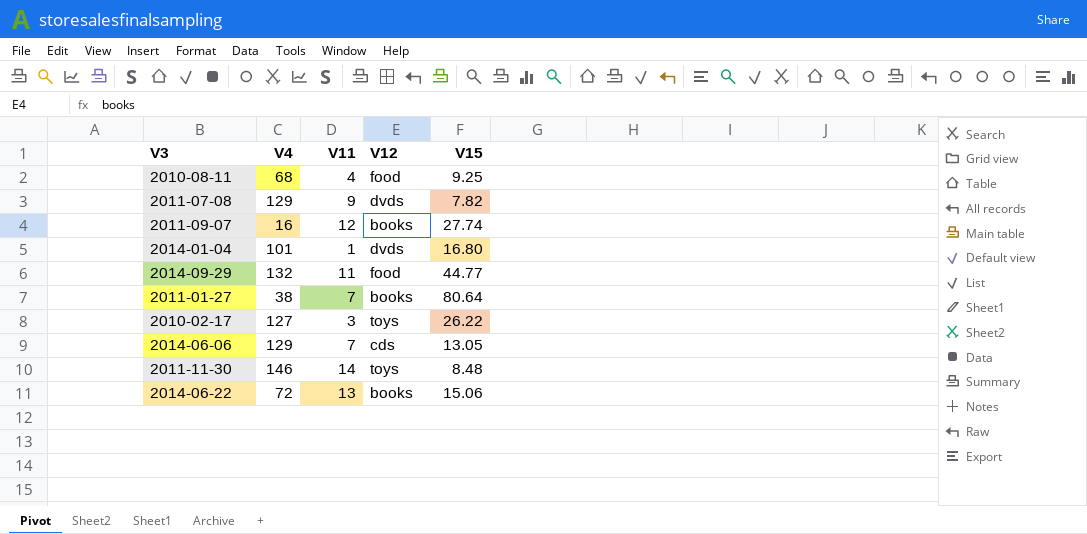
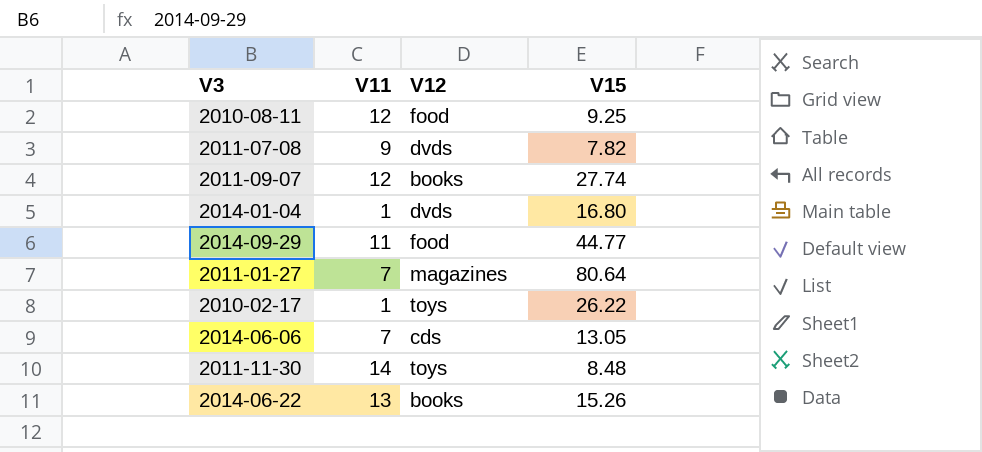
column V4 | position: 2 -> none
2010-08-11 | V11: 4 -> 12
2011-01-27 | V12: books -> magazines
2010-02-17 | V11: 3 -> 1
2014-06-22 | V15: 15.06 -> 15.26

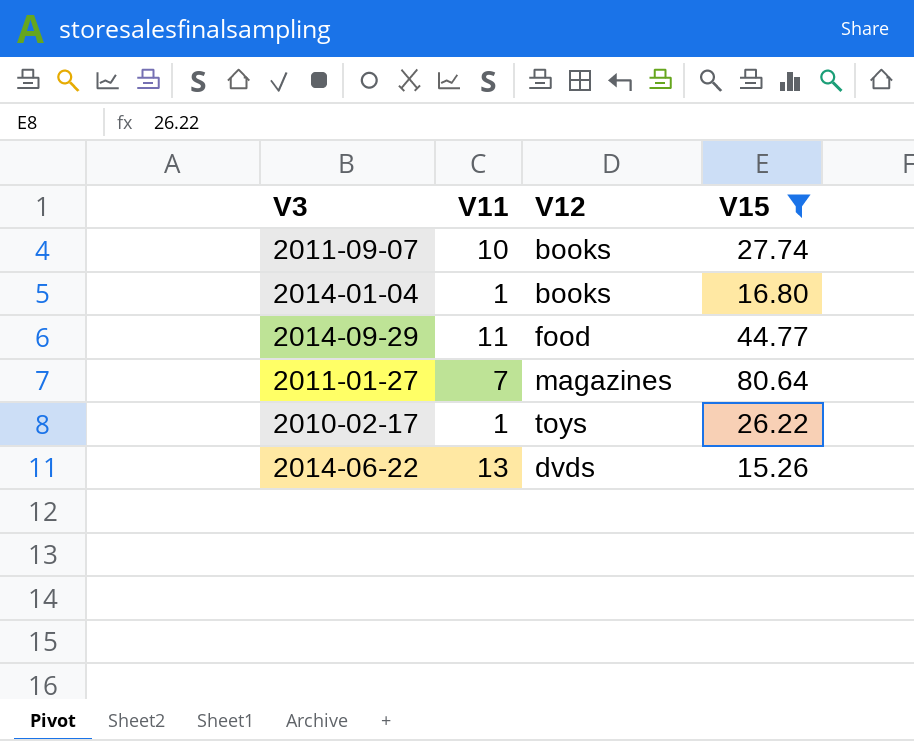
filter: none -> V15 >= 15.26
2011-09-07 | V11: 12 -> 10
2014-01-04 | V12: dvds -> books
2014-06-22 | V12: books -> dvds

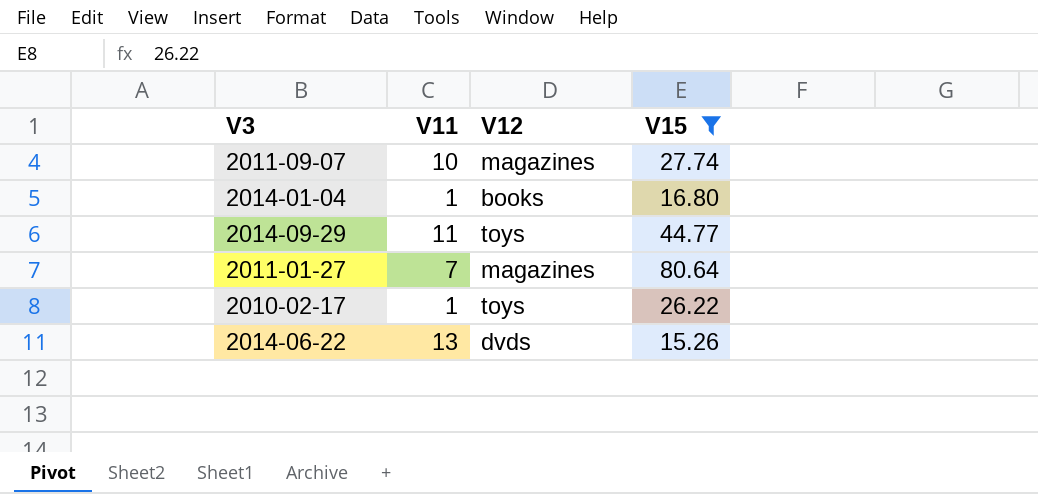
2011-09-07 | V12: books -> magazines
2014-09-29 | V12: food -> toys

